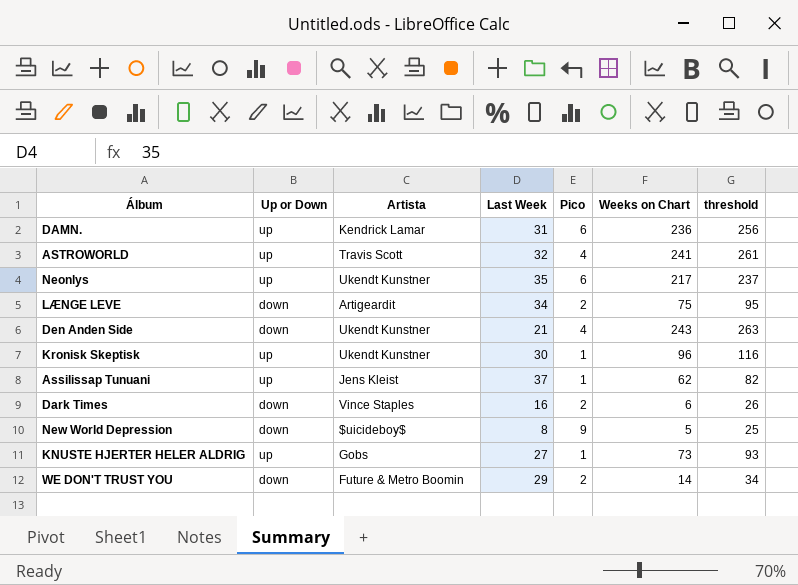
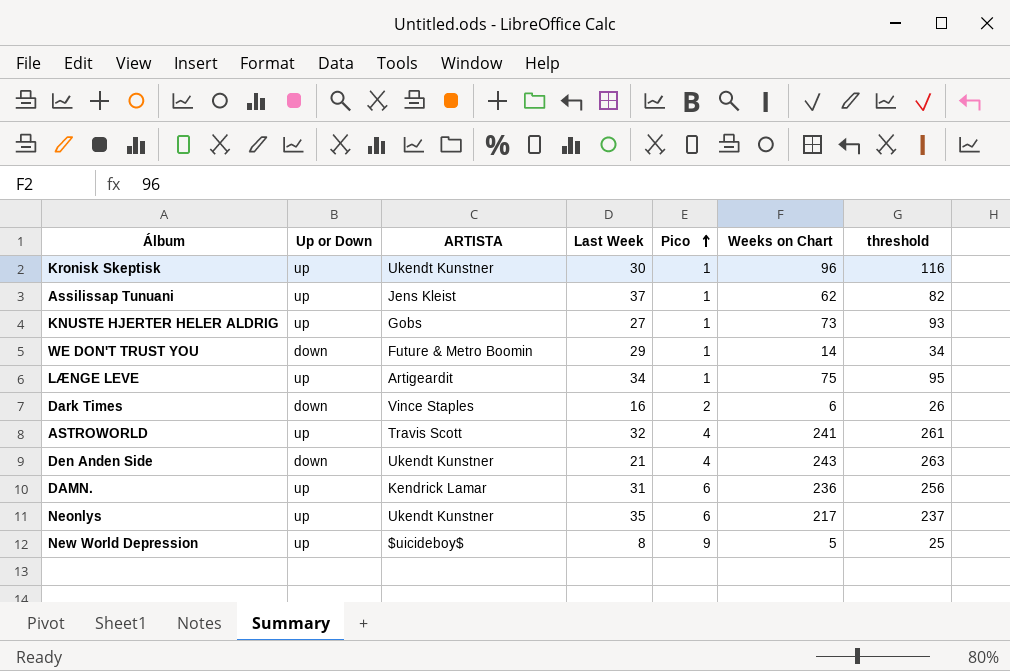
row order: none -> Pico ascending
column name: Artista -> ARTISTA
WE DON'T TRUST YOU | Pico: 2 -> 1
LÆNGE LEVE | Up or Down: down -> up
LÆNGE LEVE | Pico: 2 -> 1
New World Depression | Up or Down: down -> up

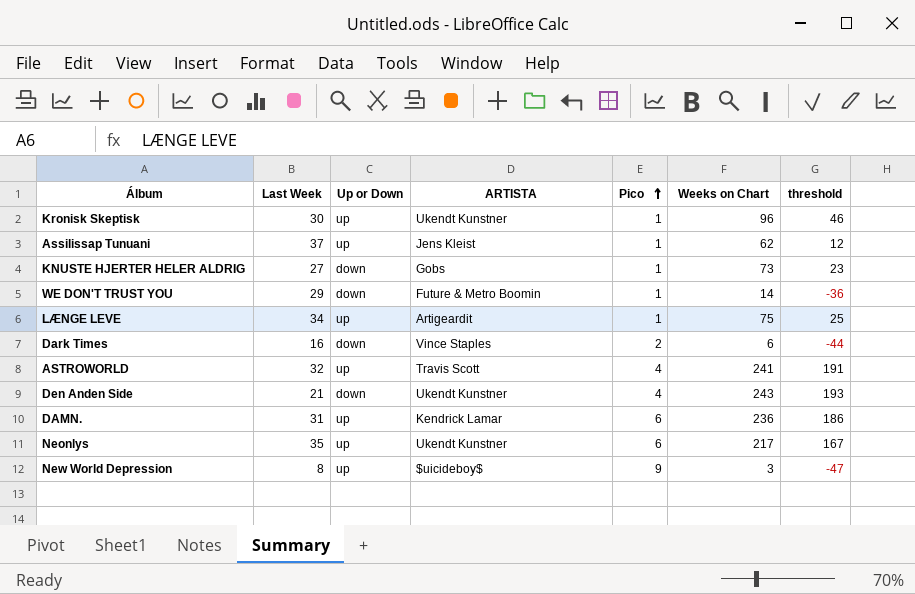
column Last Week | position: 4 -> 2
column threshold | formula: [Weeks on Chart] + 20 -> [Weeks on Chart] - 50
KNUSTE HJERTER HELER ALDRIG | Up or Down: up -> down
New World Depression | Weeks on Chart: 5 -> 3

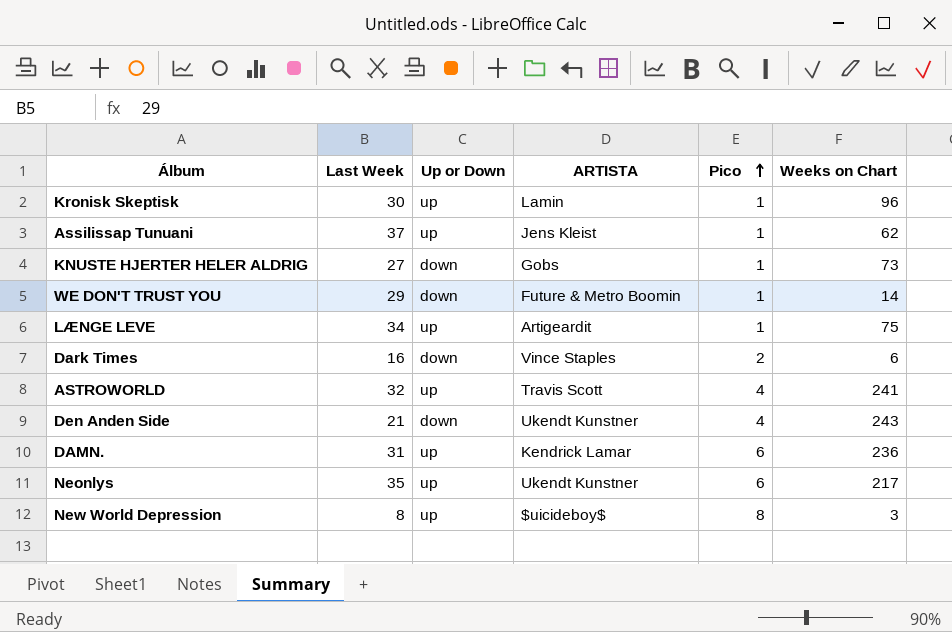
column threshold | formula: [Weeks on Chart] - 50 -> none
Kronisk Skeptisk | ARTISTA: Ukendt Kunstner -> Lamin
New World Depression | Pico: 9 -> 8

